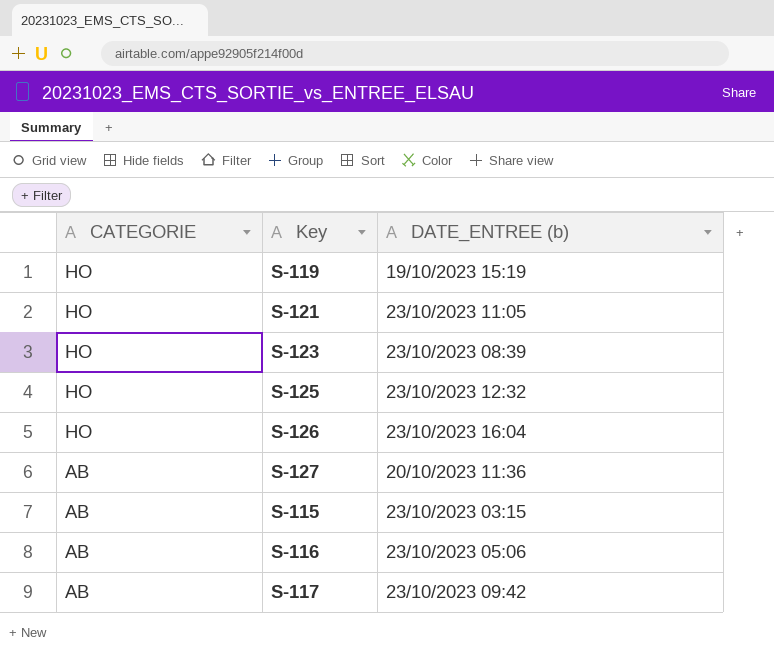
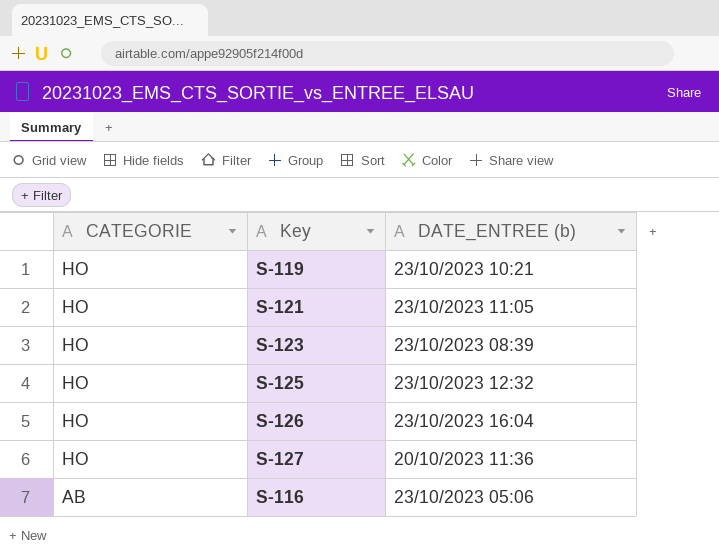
row S-115: AB | 23/10/2023 03:15 -> none
row S-117: AB | 23/10/2023 09:42 -> none
S-119 | DATE_ENTREE (b): 19/10/2023 15:19 -> 23/10/2023 10:21
S-127 | CATEGORIE: AB -> HO

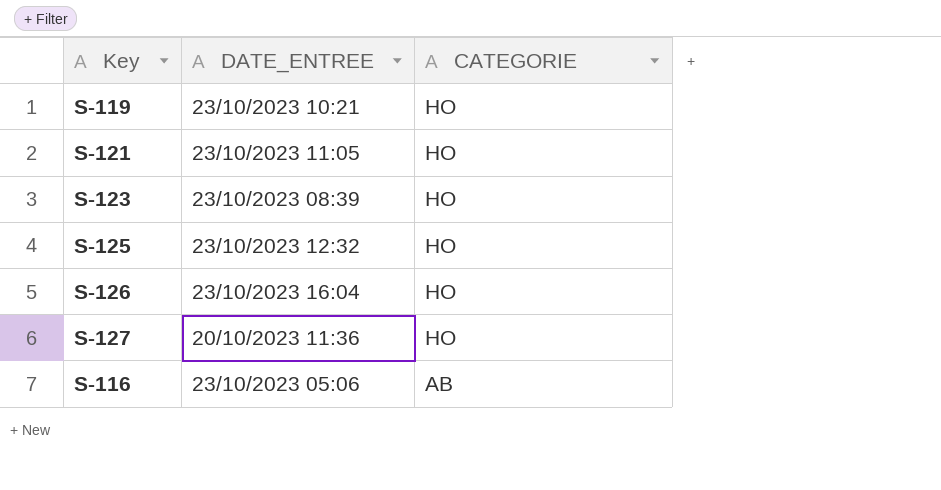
column name: DATE_ENTREE (b) -> DATE_ENTREE
column CATEGORIE | position: 1 -> 3

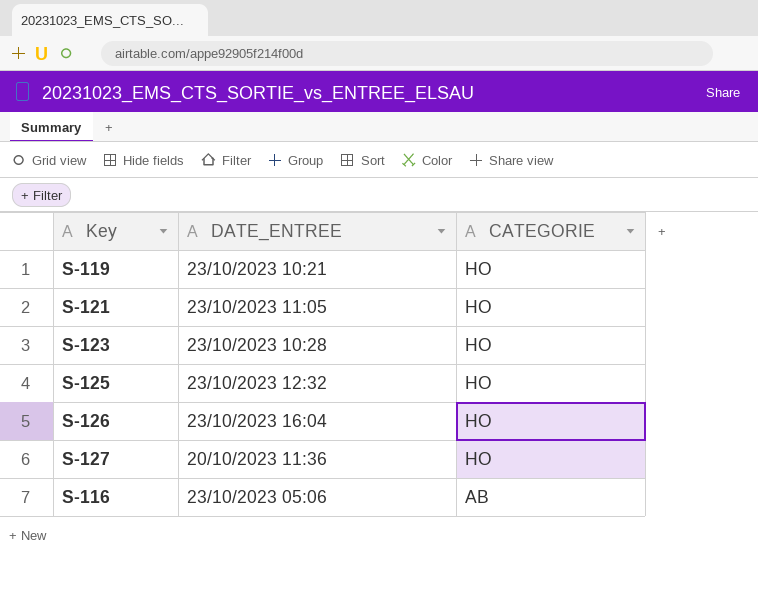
S-123 | DATE_ENTREE: 23/10/2023 08:39 -> 23/10/2023 10:28

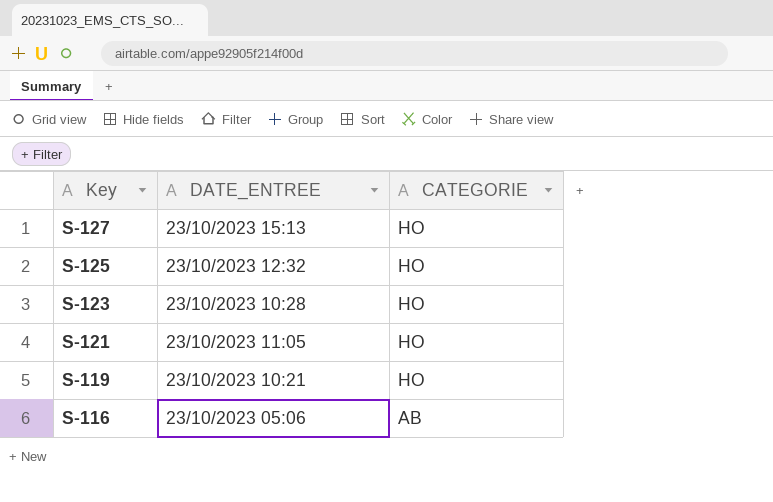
row order: CATEGORIE descending -> Key descending
row S-126: 23/10/2023 16:04 | HO -> none
S-127 | DATE_ENTREE: 20/10/2023 11:36 -> 23/10/2023 15:13

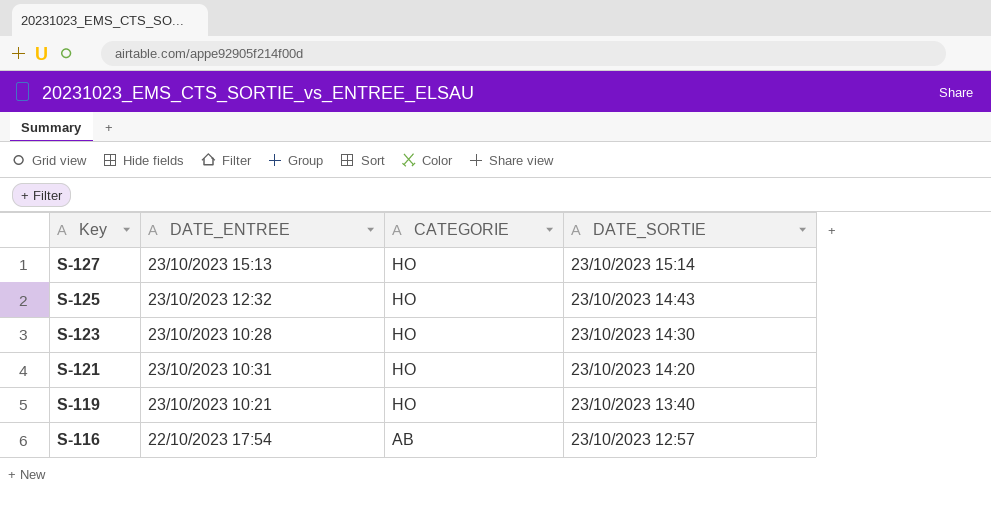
column DATE_SORTIE | position: none -> 4
S-121 | DATE_ENTREE: 23/10/2023 11:05 -> 23/10/2023 10:31
S-116 | DATE_ENTREE: 23/10/2023 05:06 -> 22/10/2023 17:54

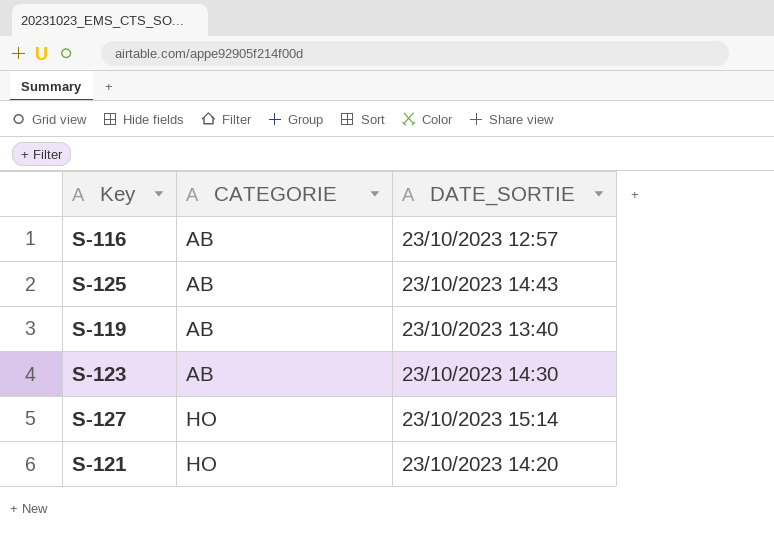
row order: Key descending -> CATEGORIE ascending
column DATE_ENTREE | position: 2 -> none
S-125 | CATEGORIE: HO -> AB
S-119 | CATEGORIE: HO -> AB
S-123 | CATEGORIE: HO -> AB

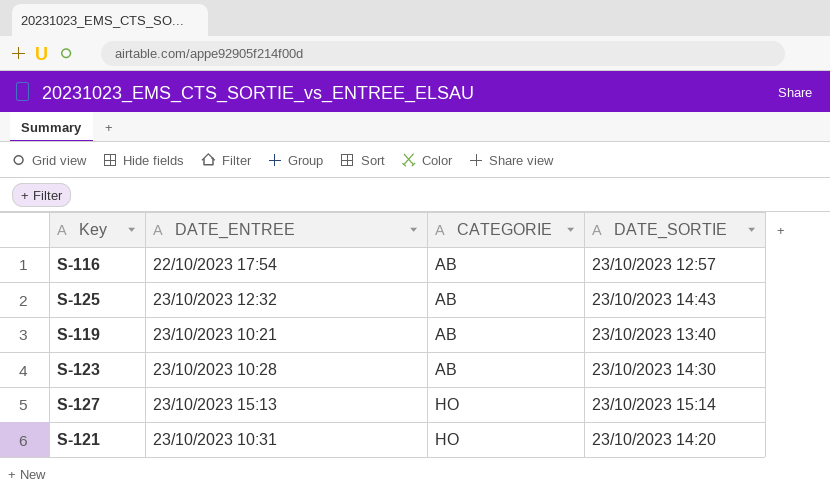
column DATE_ENTREE | position: none -> 2

